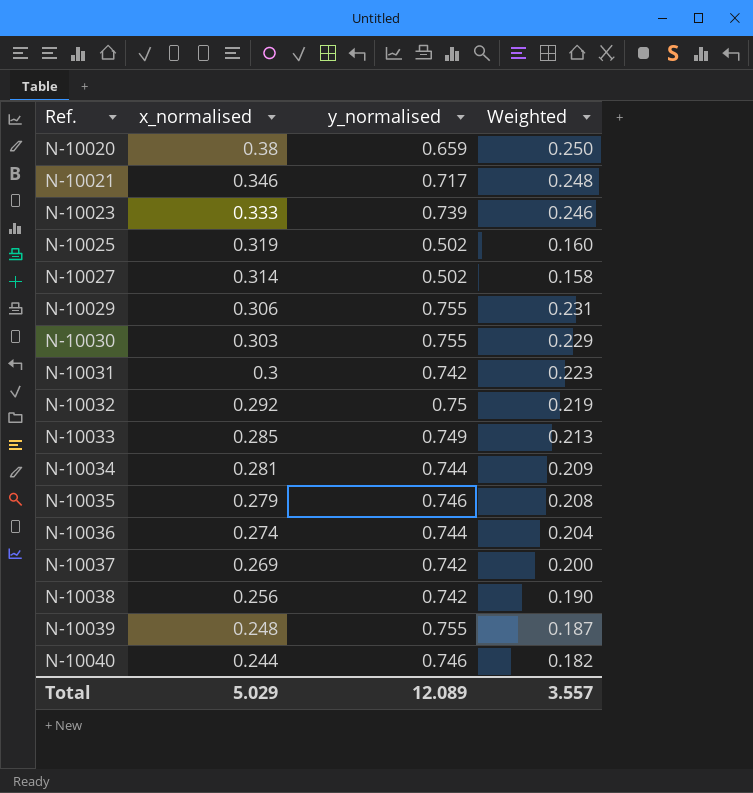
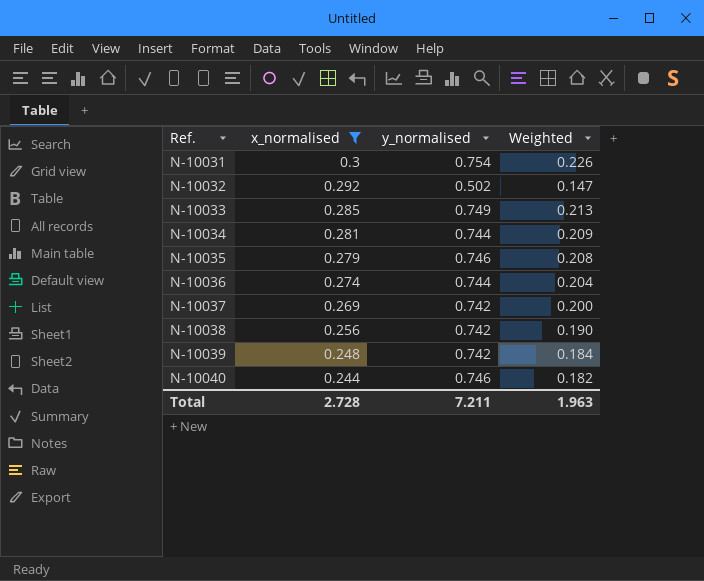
filter: none -> x_normalised <= 0.3
N-10031 | y_normalised: 0.742 -> 0.754
N-10031 | Weighted: 0.223 -> 0.226
N-10032 | y_normalised: 0.75 -> 0.502
N-10032 | Weighted: 0.219 -> 0.147
N-10039 | y_normalised: 0.755 -> 0.742
N-10039 | Weighted: 0.187 -> 0.184
Total | x_normalised: 5.029 -> 2.728
Total | y_normalised: 12.089 -> 7.211
Total | Weighted: 3.557 -> 1.963

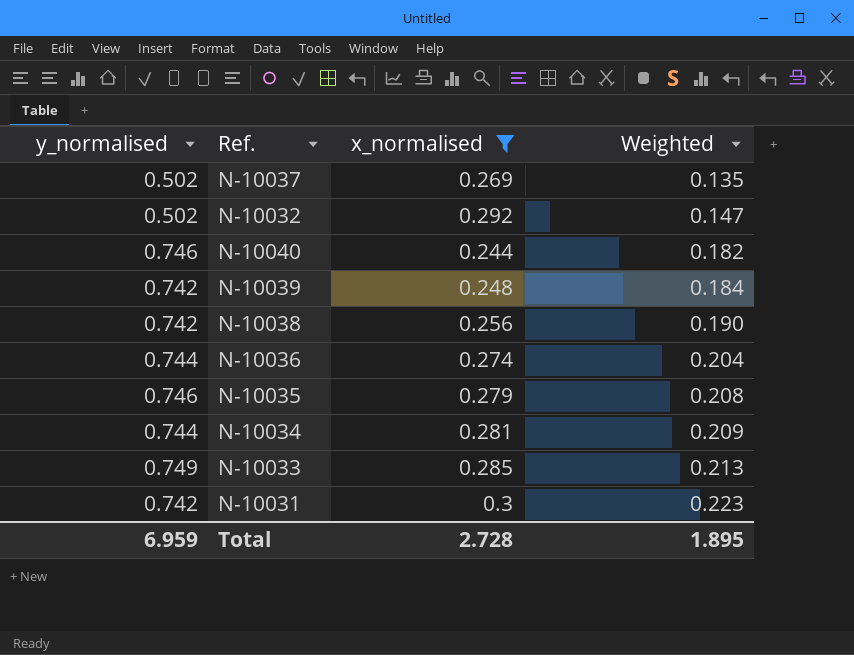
row order: Ref. ascending -> Weighted ascending
column y_normalised | position: 3 -> 1
N-10037 | y_normalised: 0.742 -> 0.502
N-10037 | Weighted: 0.200 -> 0.135
N-10031 | y_normalised: 0.754 -> 0.742
N-10031 | Weighted: 0.226 -> 0.223
Total | y_normalised: 7.211 -> 6.959
Total | Weighted: 1.963 -> 1.895

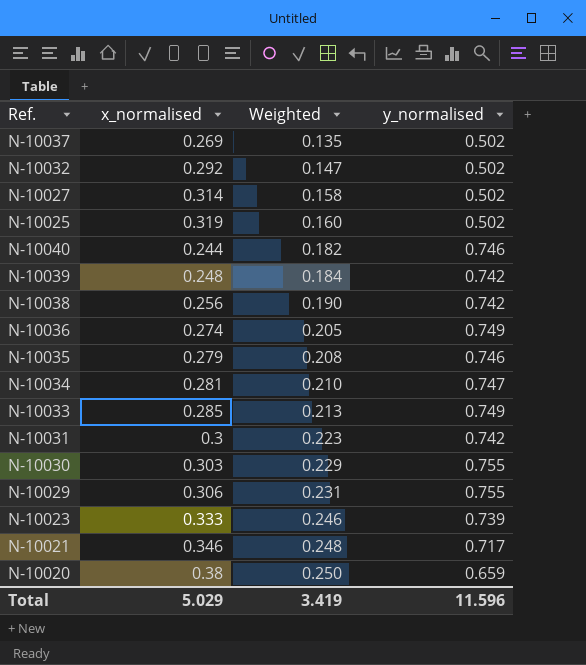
filter: x_normalised <= 0.3 -> none
column y_normalised | position: 1 -> 4
N-10036 | Weighted: 0.204 -> 0.205
N-10036 | y_normalised: 0.744 -> 0.749
N-10034 | Weighted: 0.209 -> 0.210
N-10034 | y_normalised: 0.744 -> 0.747
Total | x_normalised: 2.728 -> 5.029
Total | Weighted: 1.895 -> 3.419
Total | y_normalised: 6.959 -> 11.596

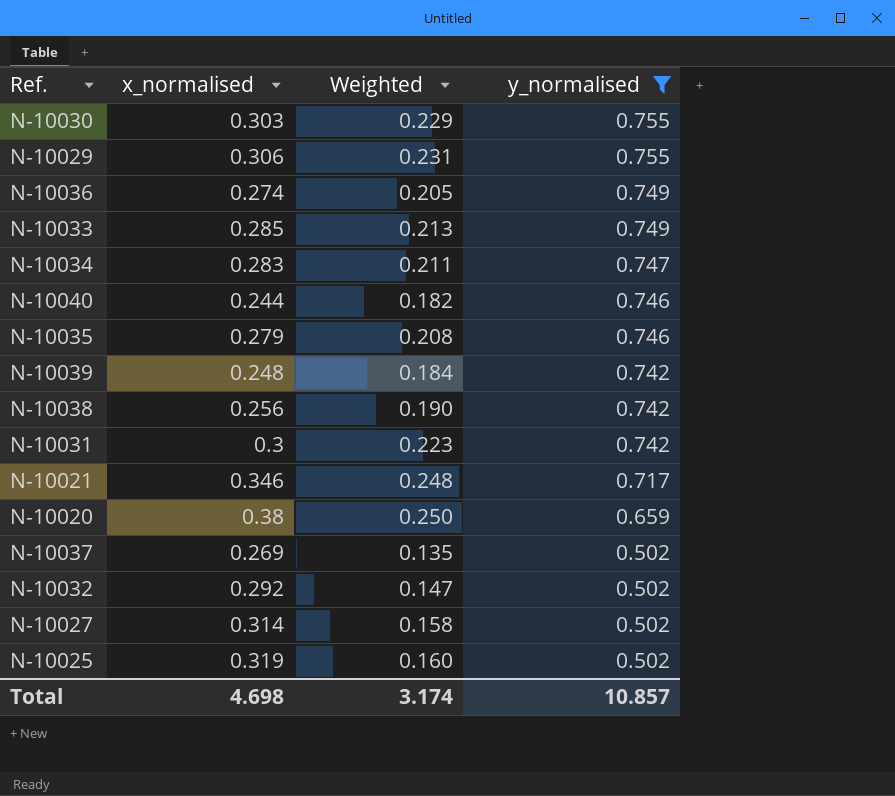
filter: none -> y_normalised != 0.739
row order: Weighted ascending -> y_normalised descending
N-10034 | x_normalised: 0.281 -> 0.283
N-10034 | Weighted: 0.210 -> 0.211
Total | x_normalised: 5.029 -> 4.698
Total | Weighted: 3.419 -> 3.174
Total | y_normalised: 11.596 -> 10.857

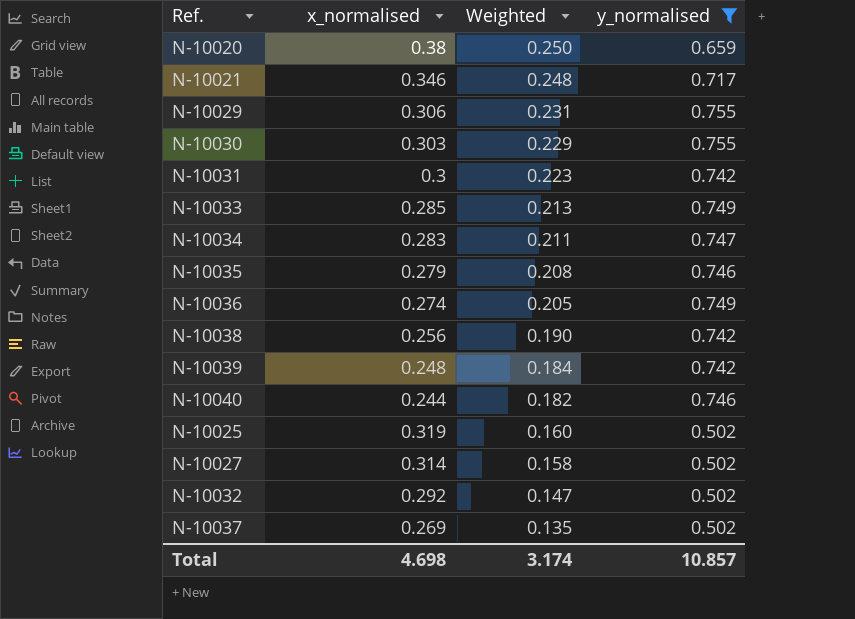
row order: y_normalised descending -> Weighted descending

